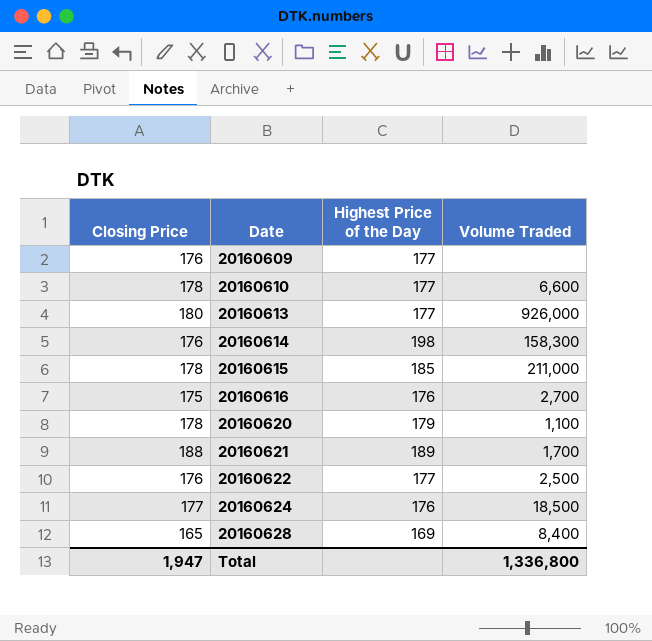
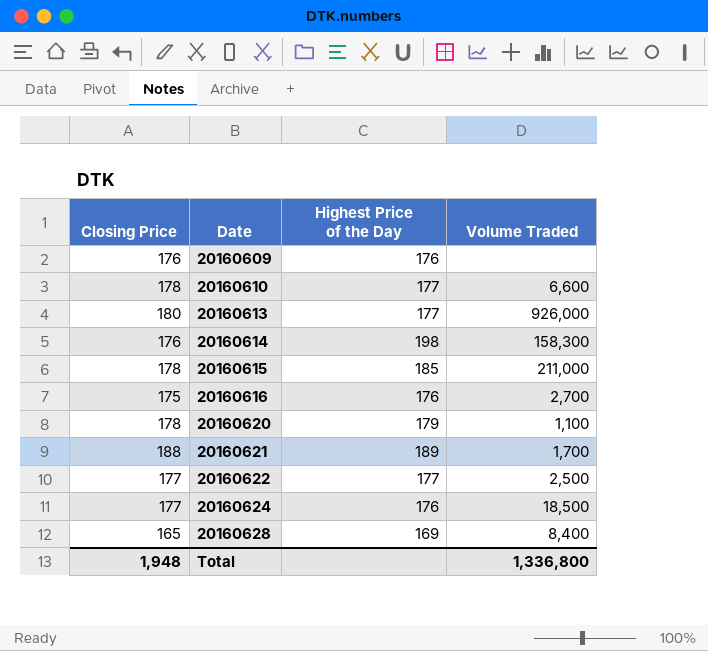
20160609 | Highest Price of the Day: 177 -> 176
20160622 | Closing Price: 176 -> 177
Total | Closing Price: 1,947 -> 1,948

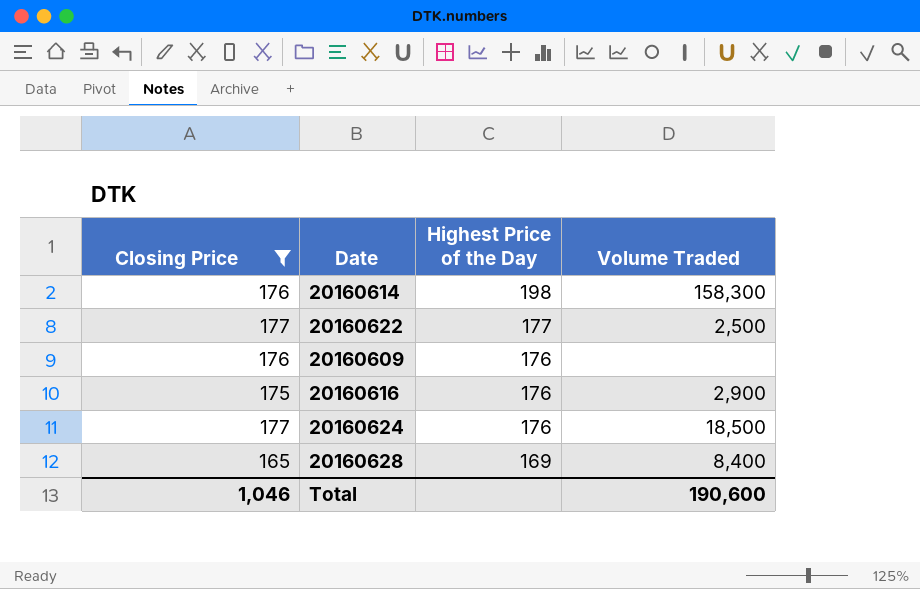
filter: none -> Closing Price <= 177
row order: Date ascending -> Highest Price of the Day descending
20160616 | Volume Traded: 2,700 -> 2,900
Total | Closing Price: 1,948 -> 1,046
Total | Volume Traded: 1,336,800 -> 190,600

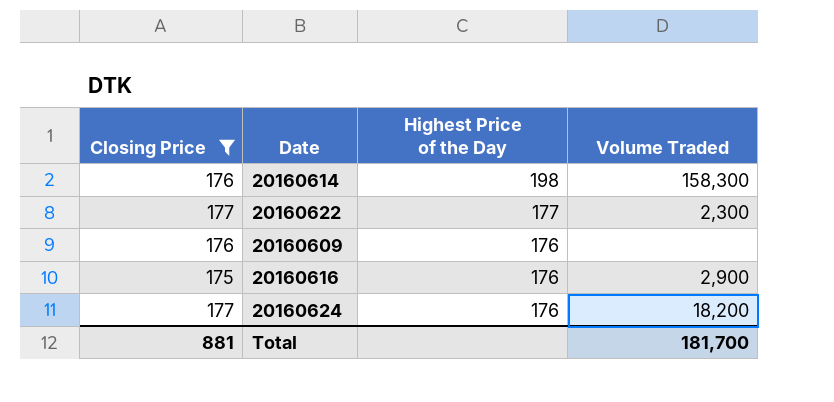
row 20160628: 165 | 169 | 8,400 -> none
20160622 | Volume Traded: 2,500 -> 2,300
20160624 | Volume Traded: 18,500 -> 18,200
Total | Closing Price: 1,046 -> 881
Total | Volume Traded: 190,600 -> 181,700

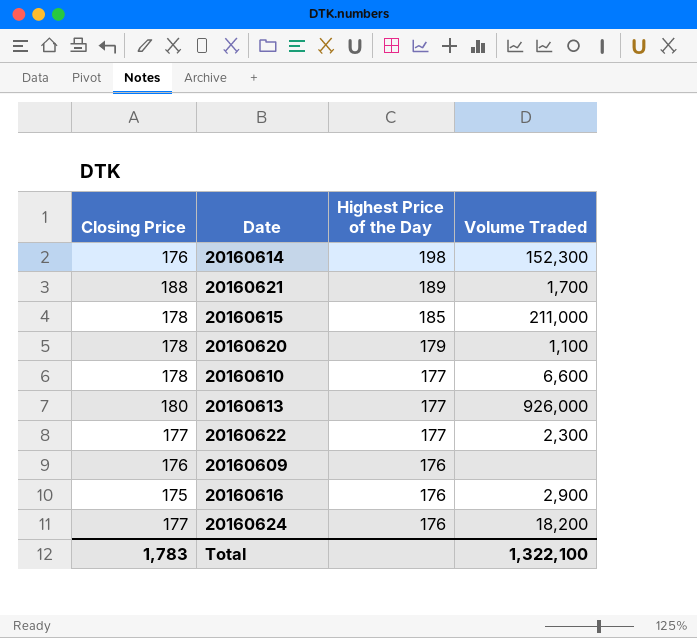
filter: Closing Price <= 177 -> none
20160614 | Volume Traded: 158,300 -> 152,300
Total | Closing Price: 881 -> 1,783
Total | Volume Traded: 181,700 -> 1,322,100

